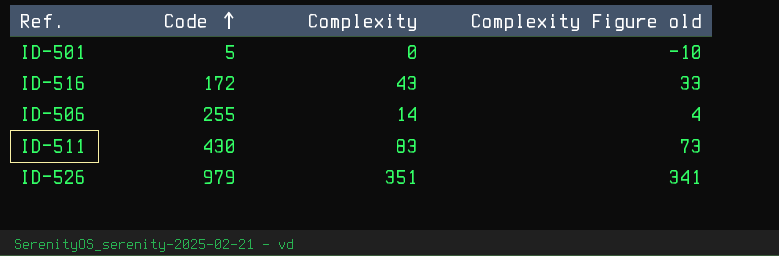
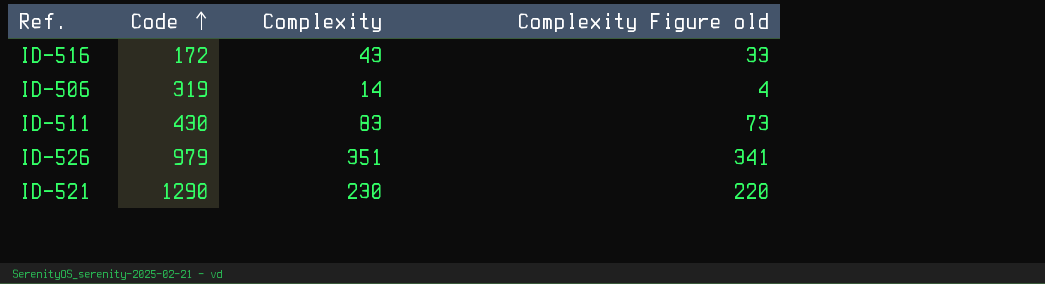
row ID-501: 5 | 0 | -10 -> none
ID-506 | Code: 255 -> 319
row ID-521: none -> 1290 | 230 | 220

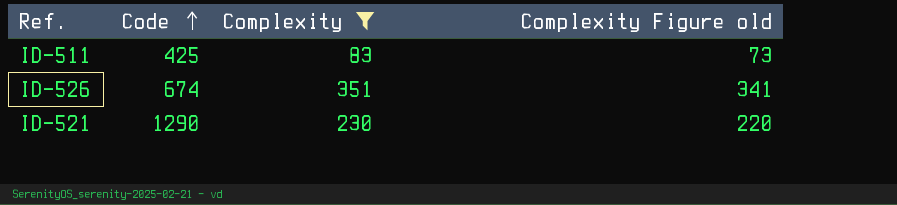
filter: none -> Complexity >= 83
ID-511 | Code: 430 -> 425
ID-526 | Code: 979 -> 674

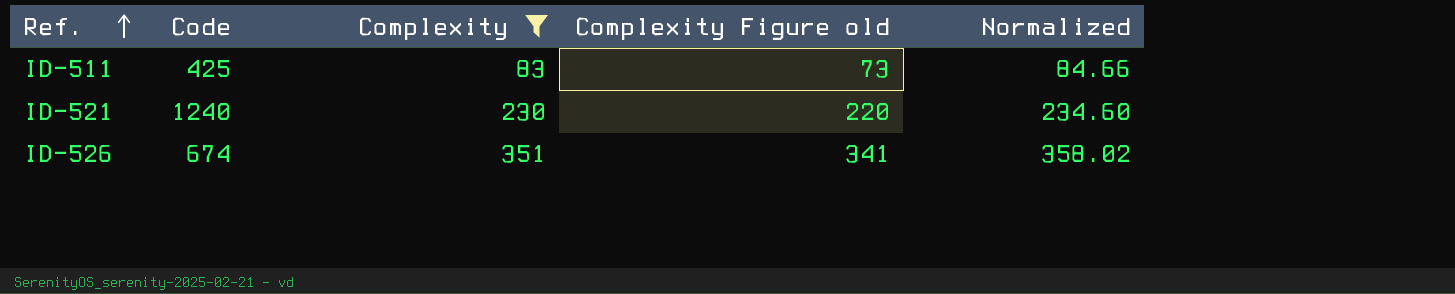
row order: Code ascending -> Ref. ascending
column Normalized | formula: none -> [Complexity] * 1.02
ID-521 | Code: 1290 -> 1240

